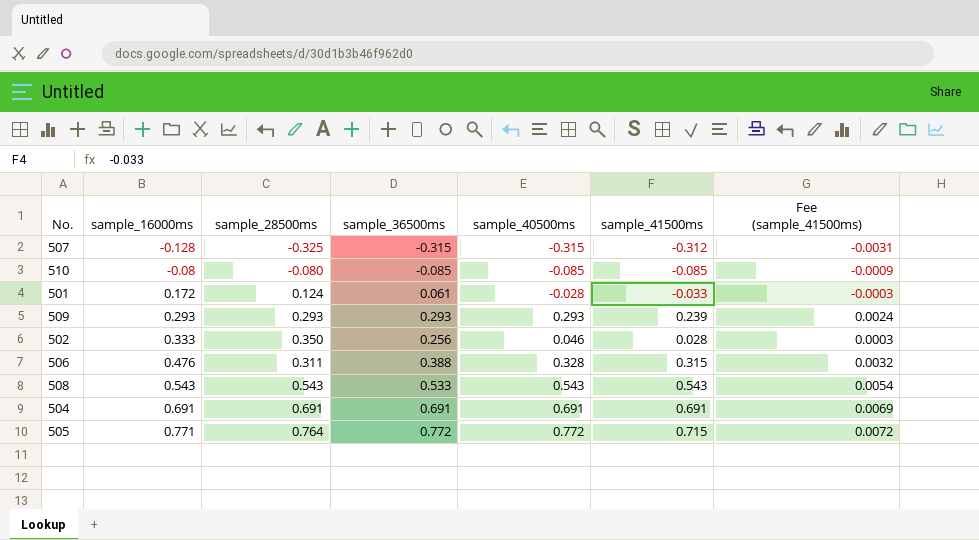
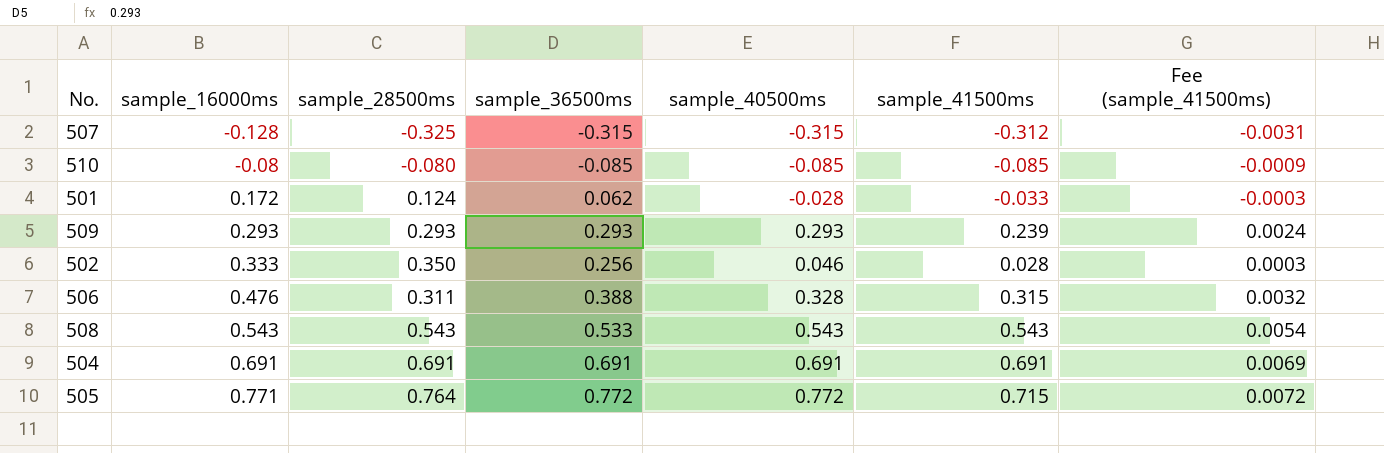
501 | sample_36500ms: 0.061 -> 0.062

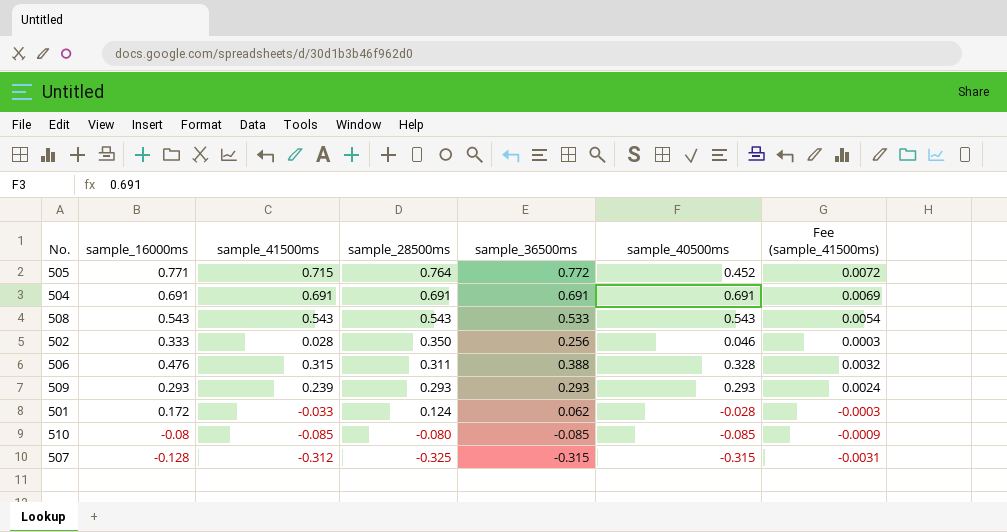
row order: sample_16000ms ascending -> sample_28500ms descending
column sample_41500ms | position: 6 -> 3
505 | sample_40500ms: 0.772 -> 0.452

